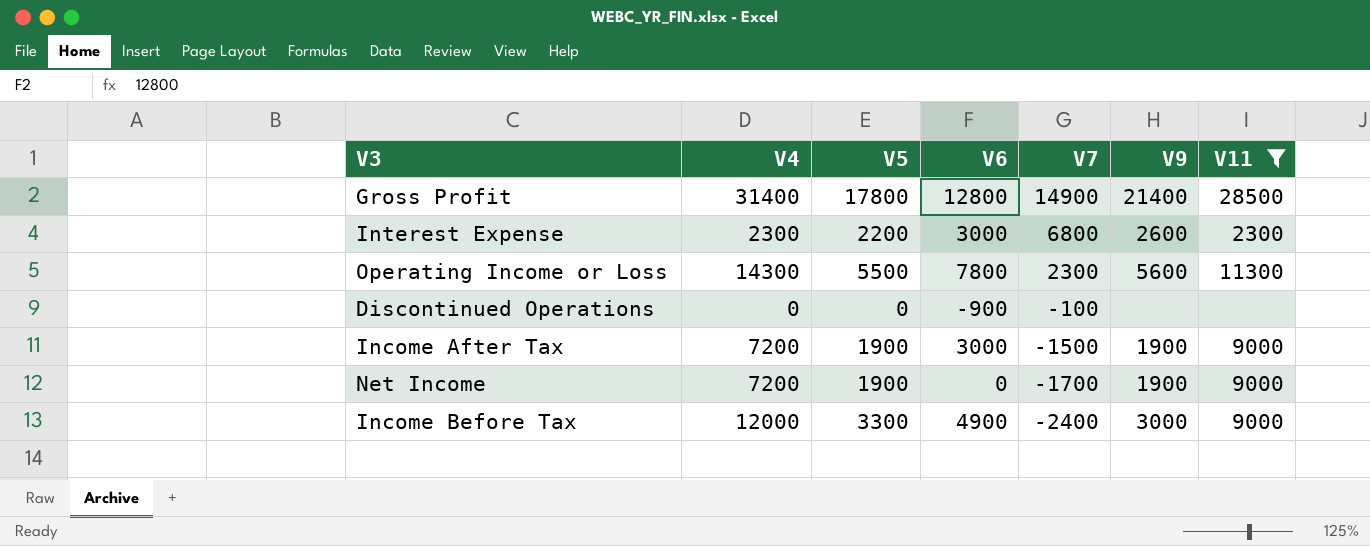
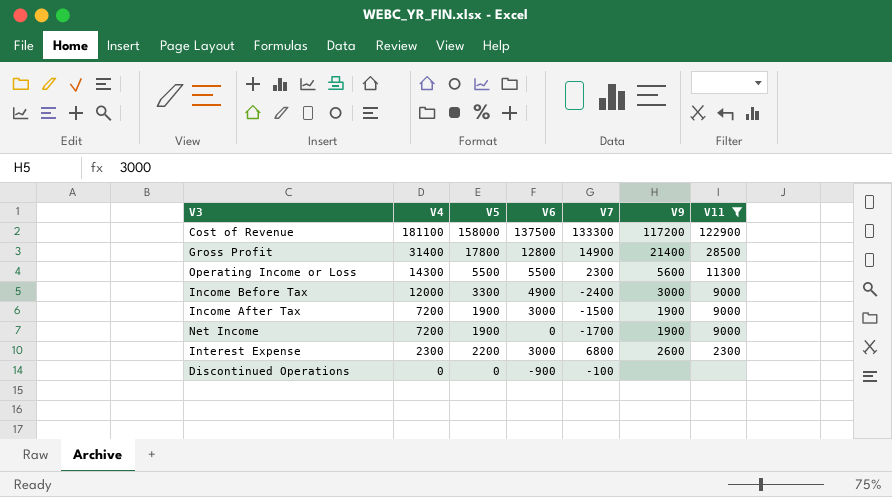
row order: V7 descending -> V4 descending
row Cost of Revenue: none -> 181100 | 158000 | 137500 | 133300 | 117200 | 122900
Operating Income or Loss | V6: 7800 -> 5500

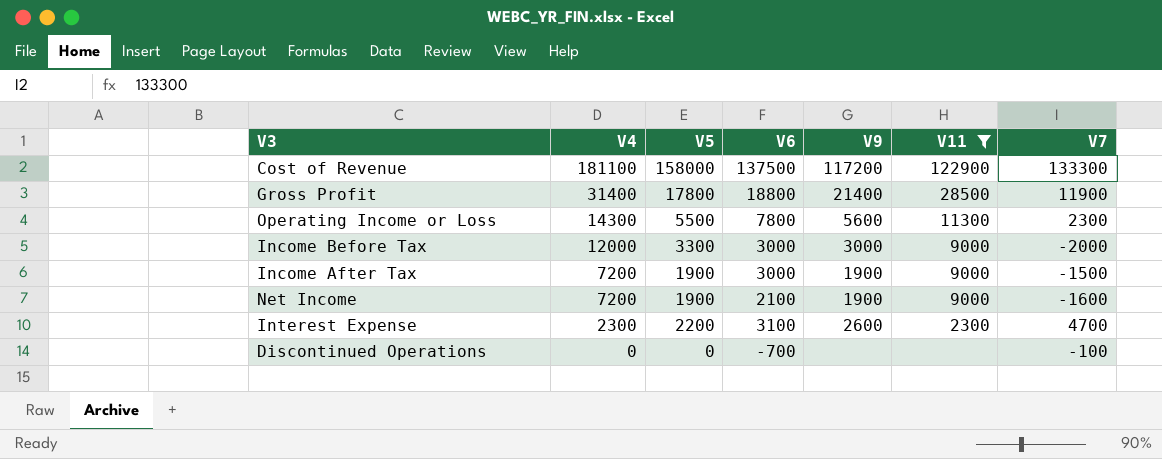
column V7 | position: 5 -> 7
Gross Profit | V6: 12800 -> 18800
Gross Profit | V7: 14900 -> 11900
Operating Income or Loss | V6: 5500 -> 7800
Income Before Tax | V6: 4900 -> 3000
Income Before Tax | V7: -2400 -> -2000
Net Income | V6: 0 -> 2100
Net Income | V7: -1700 -> -1600
Interest Expense | V6: 3000 -> 3100
Interest Expense | V7: 6800 -> 4700
Discontinued Operations | V6: -900 -> -700

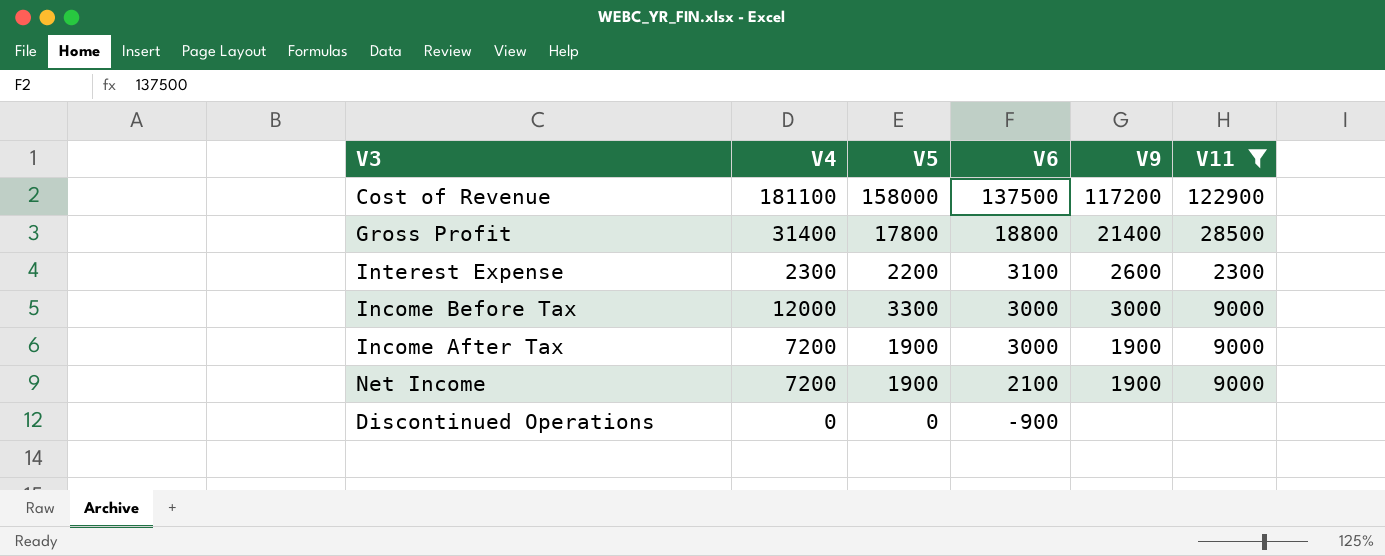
row order: V4 descending -> V6 descending
column V7 | position: 7 -> none
row Operating Income or Loss: 14300 | 5500 | 7800 | 5600 | 11300 | 2300 -> none
Discontinued Operations | V6: -700 -> -900

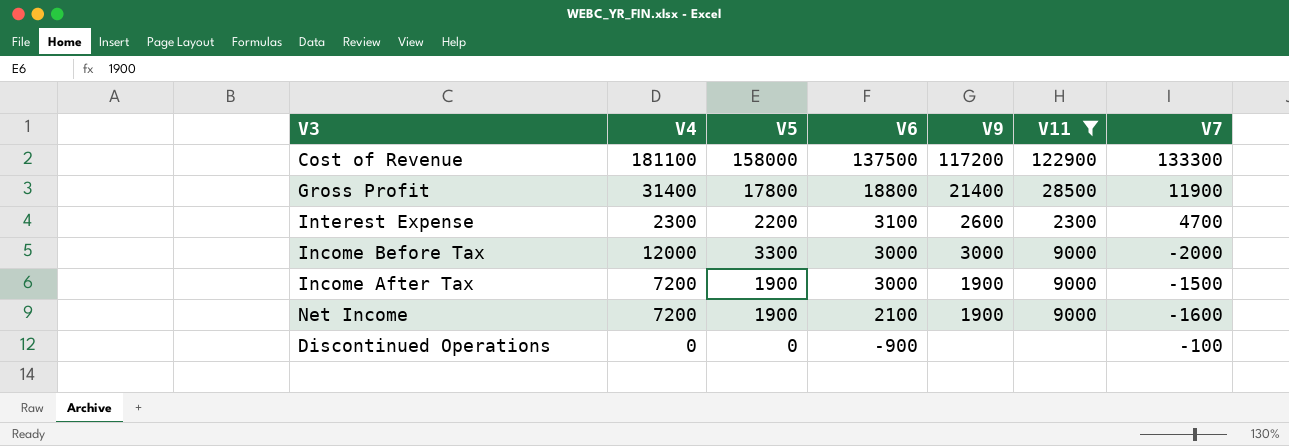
column V7 | position: none -> 7

